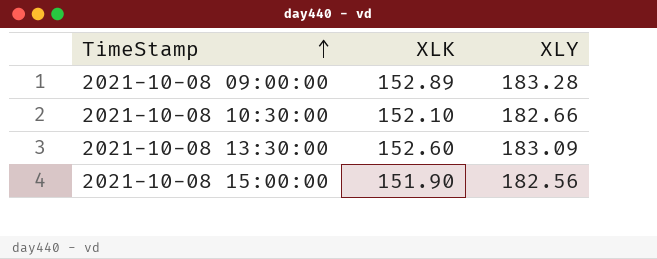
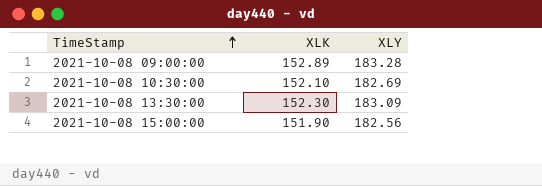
2021-10-08 10:30:00 | XLY: 182.66 -> 182.69
2021-10-08 13:30:00 | XLK: 152.60 -> 152.30

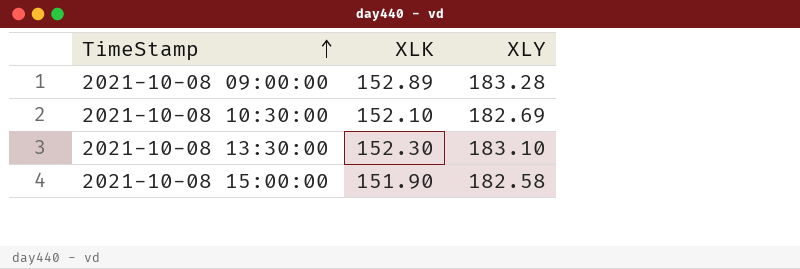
2021-10-08 13:30:00 | XLY: 183.09 -> 183.10
2021-10-08 15:00:00 | XLY: 182.56 -> 182.58

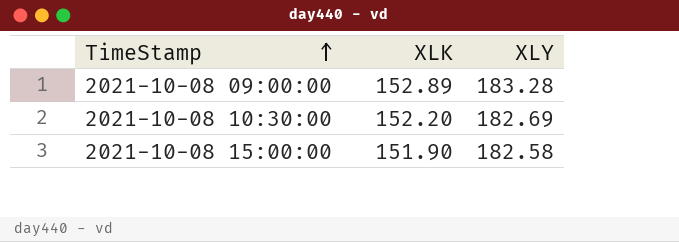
row 2021-10-08 13:30:00: 152.30 | 183.10 -> none
2021-10-08 10:30:00 | XLK: 152.10 -> 152.20

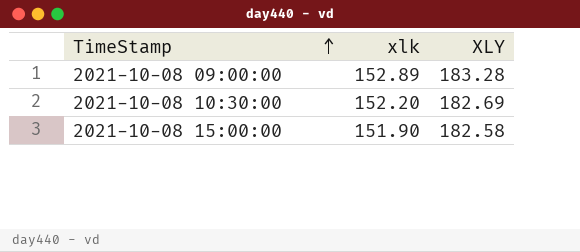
column name: XLK -> xlk

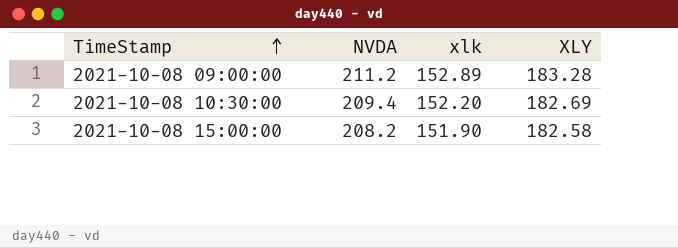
column NVDA | position: none -> 2

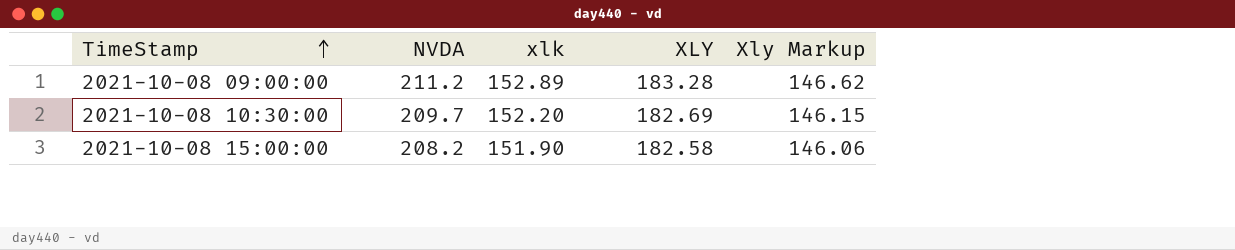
column Xly Markup | formula: none -> [XLY] * 0.8
2021-10-08 10:30:00 | NVDA: 209.4 -> 209.7

